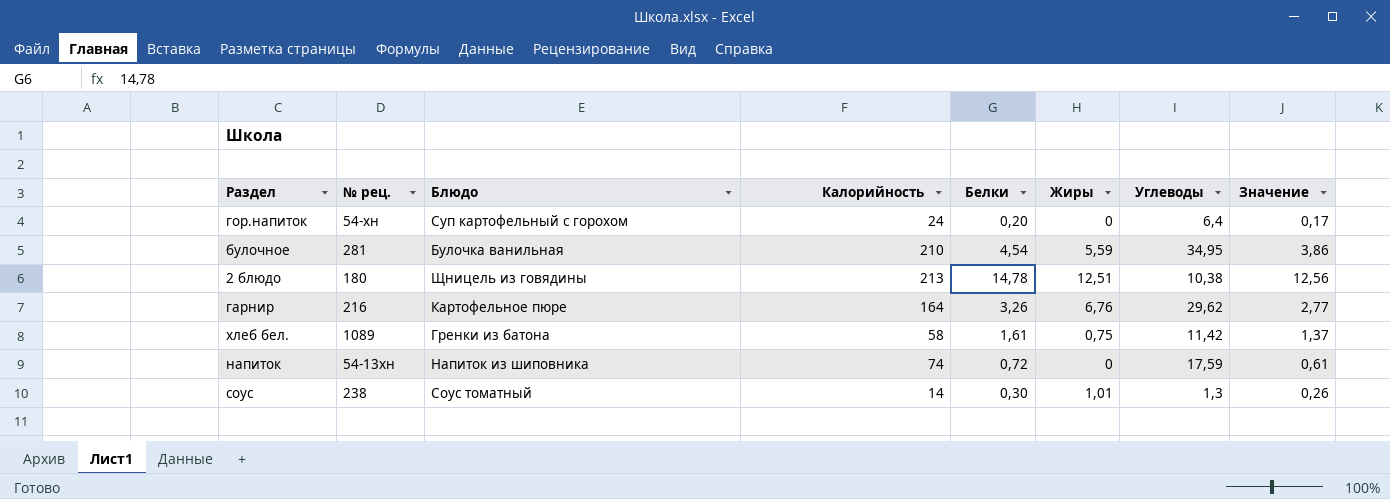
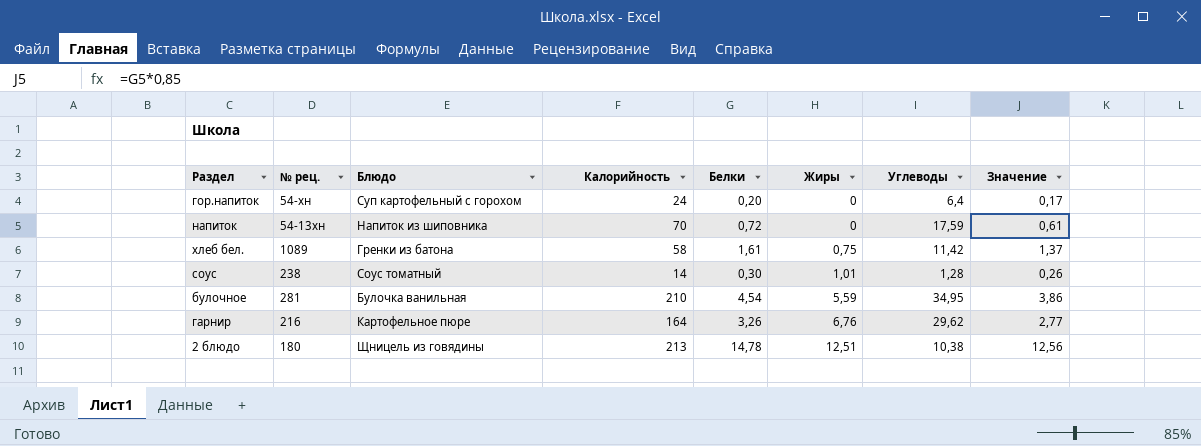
row order: none -> Жиры ascending
напиток | Калорийность: 74 -> 70
соус | Углеводы: 1,3 -> 1,28

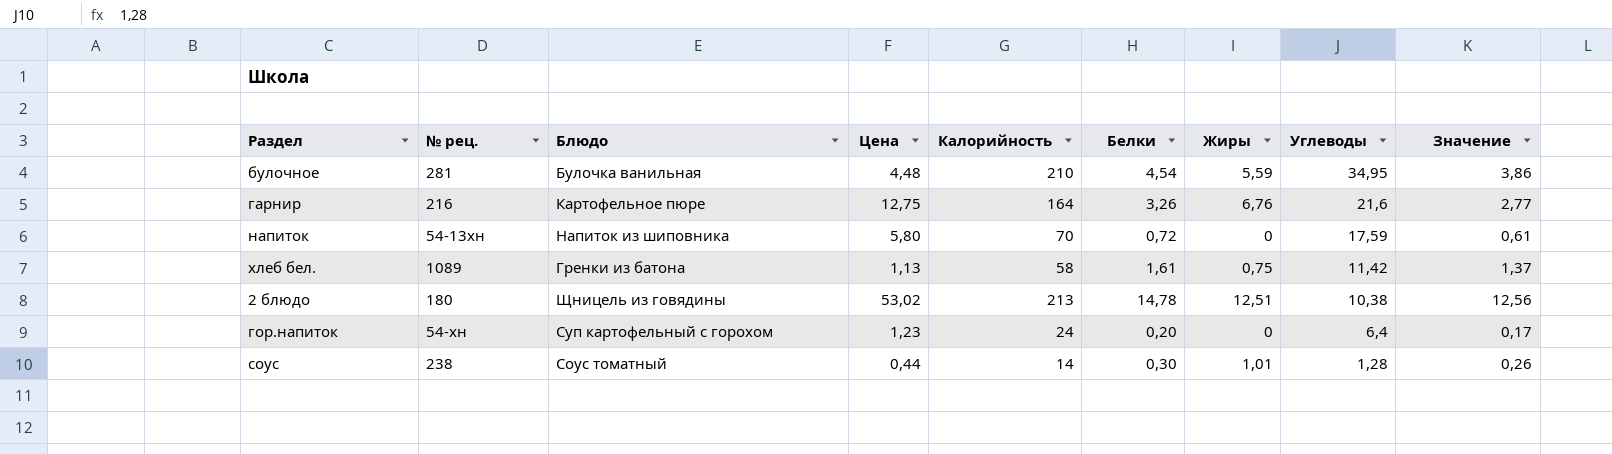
row order: Жиры ascending -> Углеводы descending
column Цена | position: none -> 4
гарнир | Углеводы: 29,62 -> 21,6

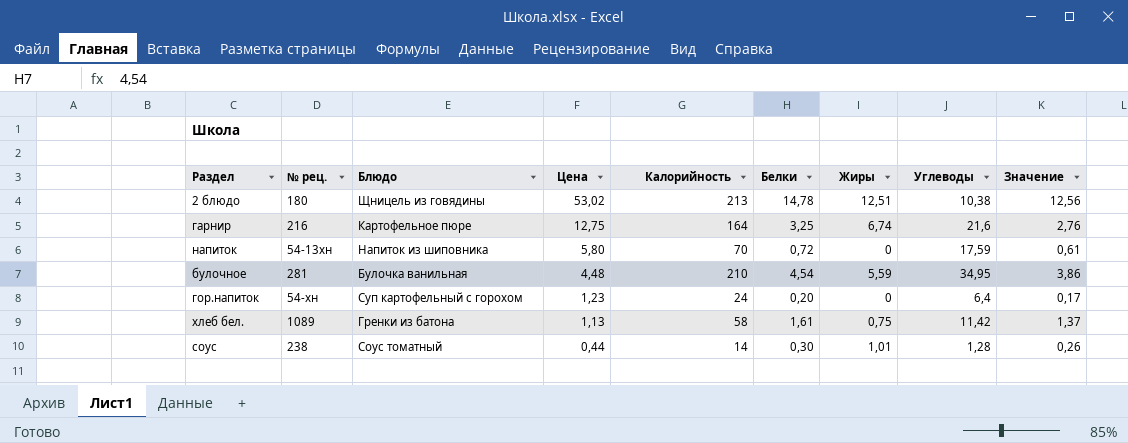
row order: Углеводы descending -> Цена descending
гарнир | Белки: 3,26 -> 3,25
гарнир | Жиры: 6,76 -> 6,74
гарнир | Значение: 2,77 -> 2,76

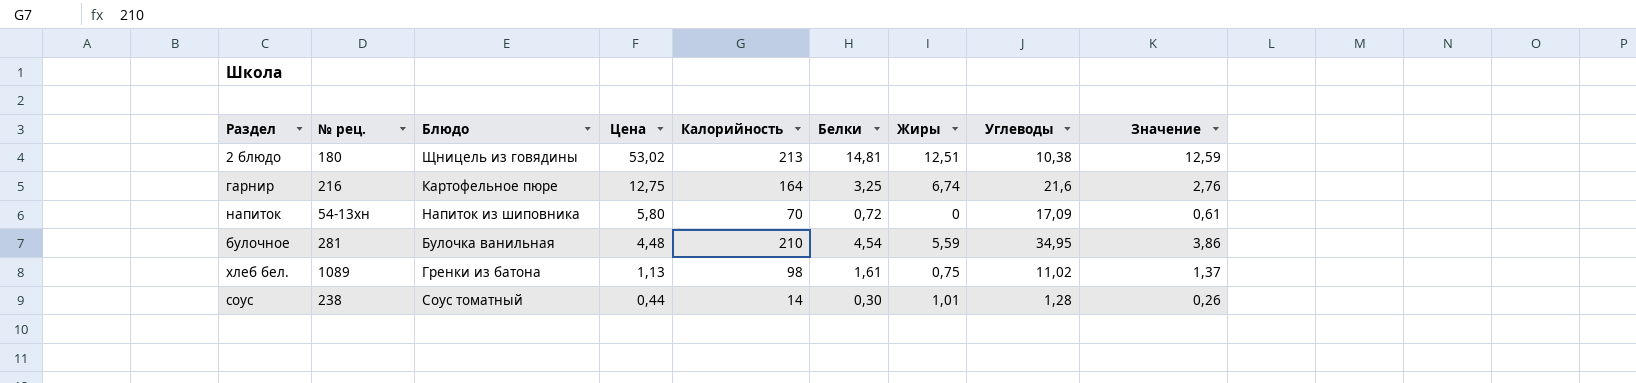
row гор.напиток: 54-хн | Суп картофельный с горохом | 1,23 | 24 | 0,20 | 0 | 6,4 | 0,17 -> none
2 блюдо | Белки: 14,78 -> 14,81
2 блюдо | Значение: 12,56 -> 12,59
напиток | Углеводы: 17,59 -> 17,09
хлеб бел. | Калорийность: 58 -> 98
хлеб бел. | Углеводы: 11,42 -> 11,02

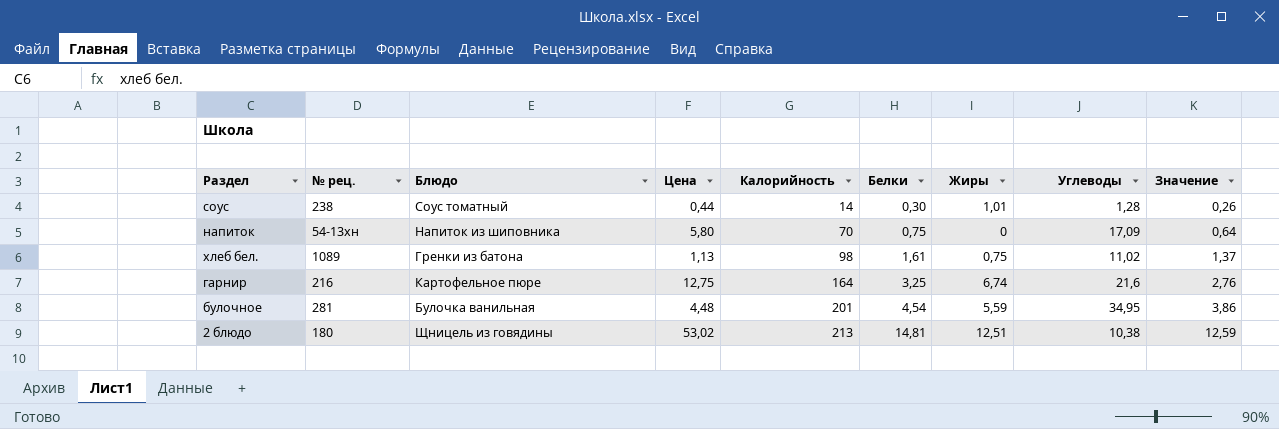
row order: Цена descending -> Калорийность ascending
напиток | Белки: 0,72 -> 0,75
напиток | Значение: 0,61 -> 0,64
булочное | Калорийность: 210 -> 201

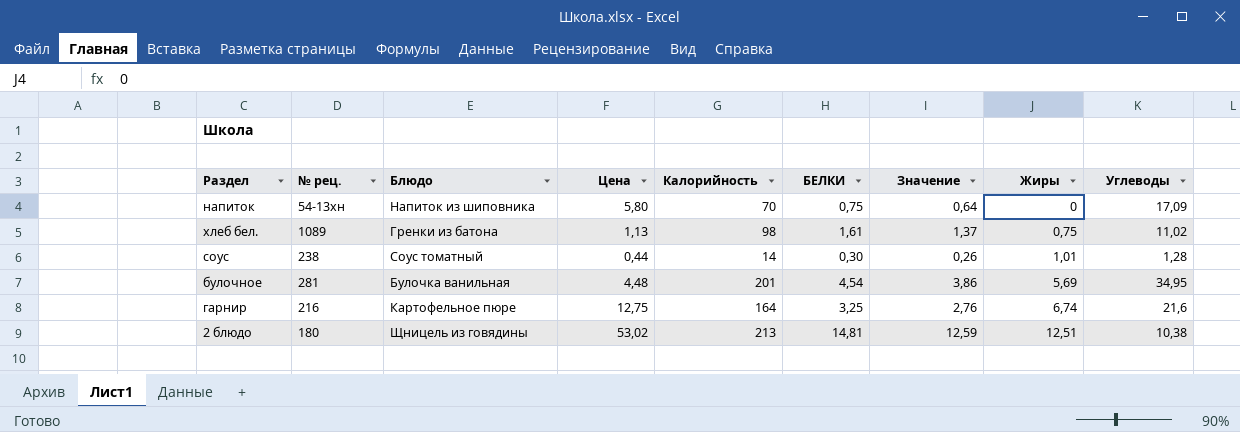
row order: Калорийность ascending -> Жиры ascending
column name: Белки -> БЕЛКИ
column Значение | position: 9 -> 7
булочное | Жиры: 5,59 -> 5,69

